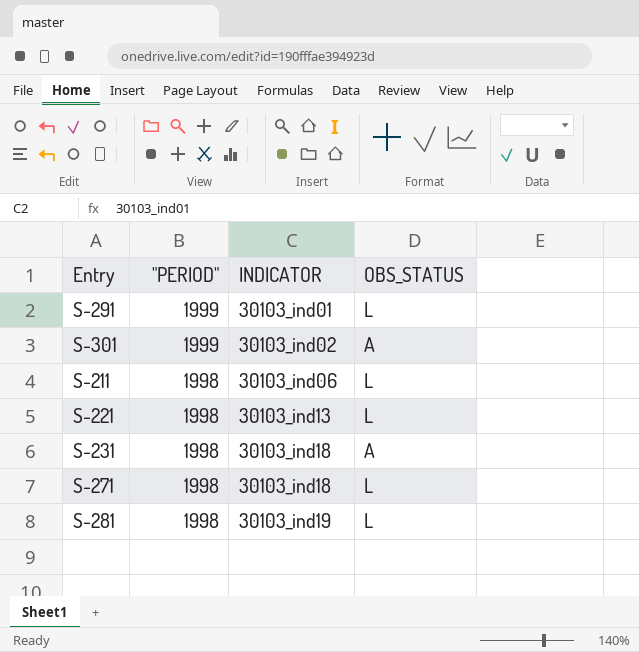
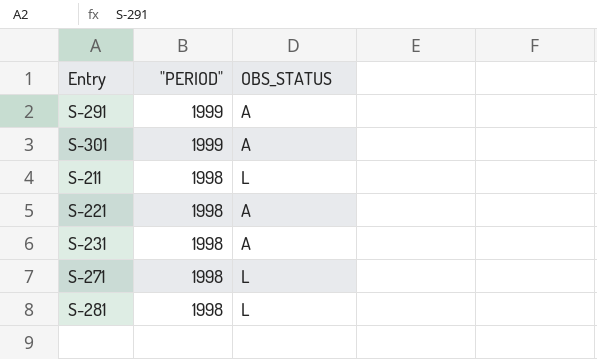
column INDICATOR | position: 3 -> none
S-291 | OBS_STATUS: L -> A
S-221 | OBS_STATUS: L -> A

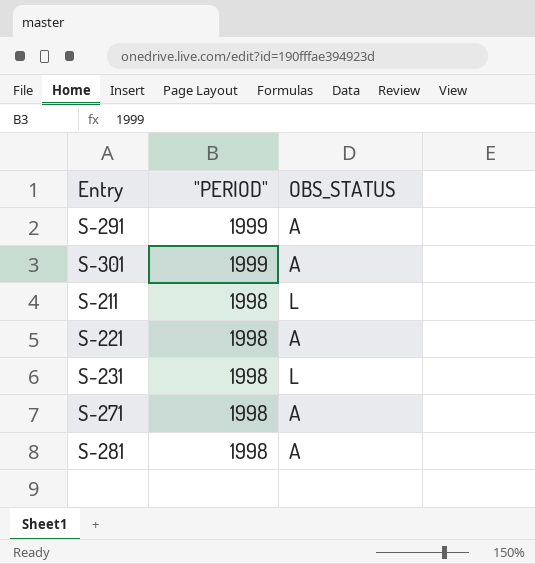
S-231 | OBS_STATUS: A -> L
S-271 | OBS_STATUS: L -> A
S-281 | OBS_STATUS: L -> A

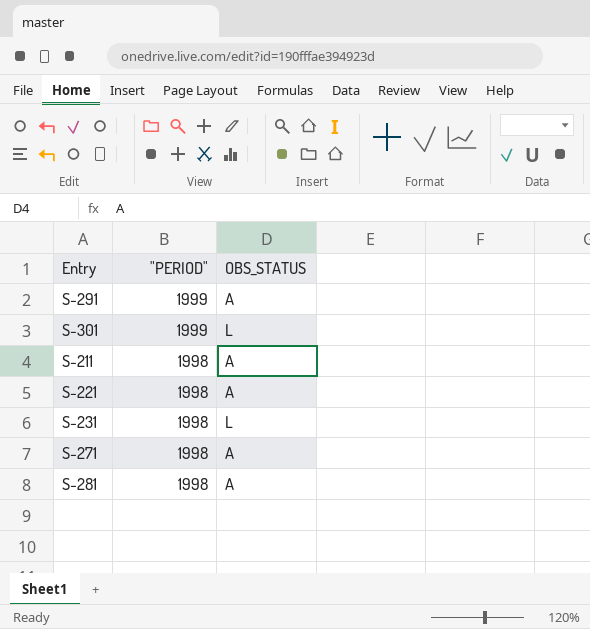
S-301 | OBS_STATUS: A -> L
S-211 | OBS_STATUS: L -> A

